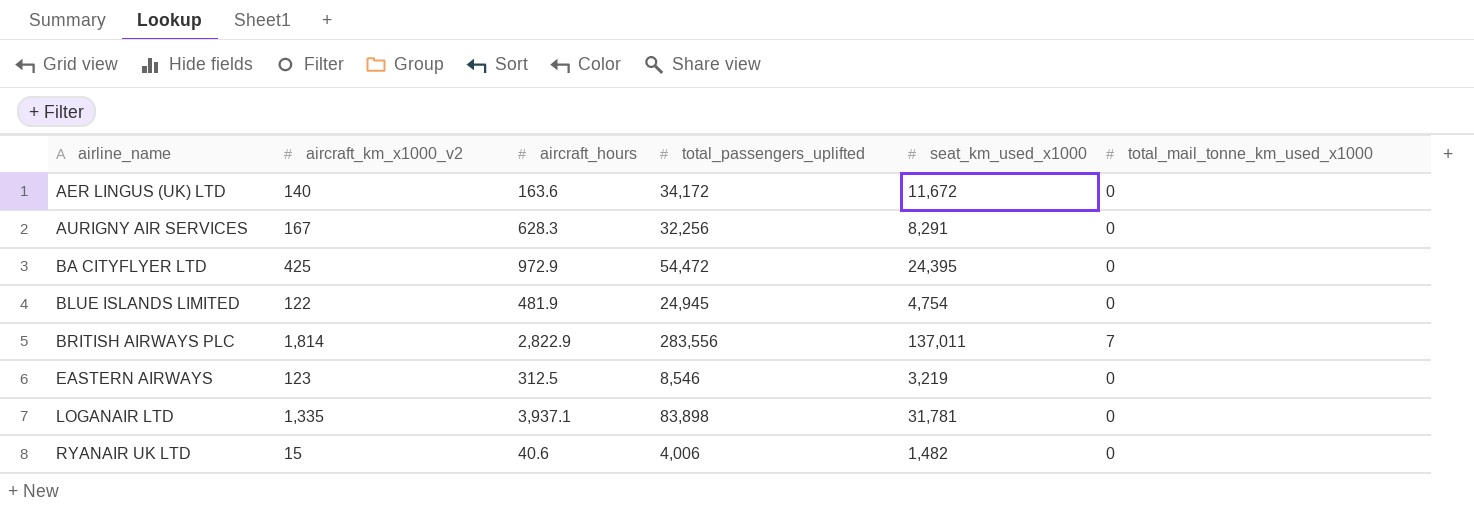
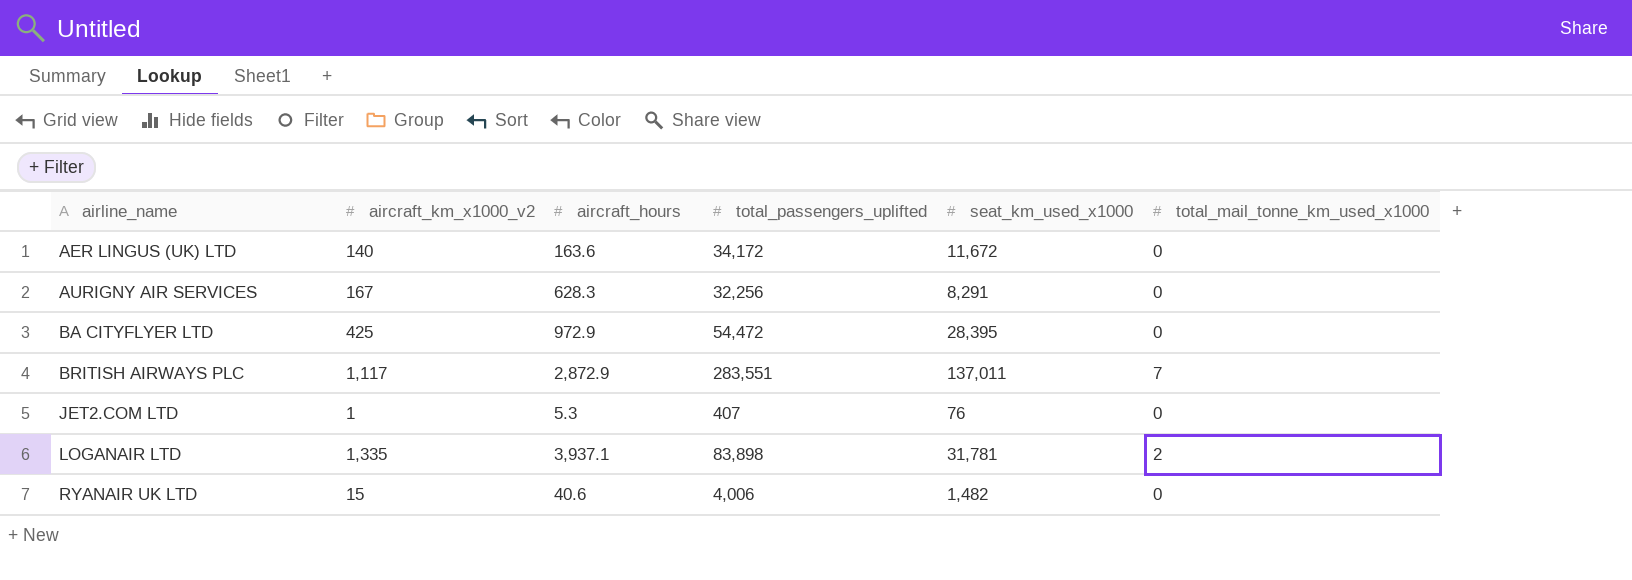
row BLUE ISLANDS LIMITED: 122 | 481.9 | 24,945 | 4,754 | 0 -> none
row EASTERN AIRWAYS: 123 | 312.5 | 8,546 | 3,219 | 0 -> none
BA CITYFLYER LTD | seat_km_used_x1000: 24,395 -> 28,395
BRITISH AIRWAYS PLC | aircraft_km_x1000_v2: 1,814 -> 1,117
BRITISH AIRWAYS PLC | aircraft_hours: 2,822.9 -> 2,872.9
BRITISH AIRWAYS PLC | total_passengers_uplifted: 283,556 -> 283,551
row JET2.COM LTD: none -> 1 | 5.3 | 407 | 76 | 0
LOGANAIR LTD | total_mail_tonne_km_used_x1000: 0 -> 2

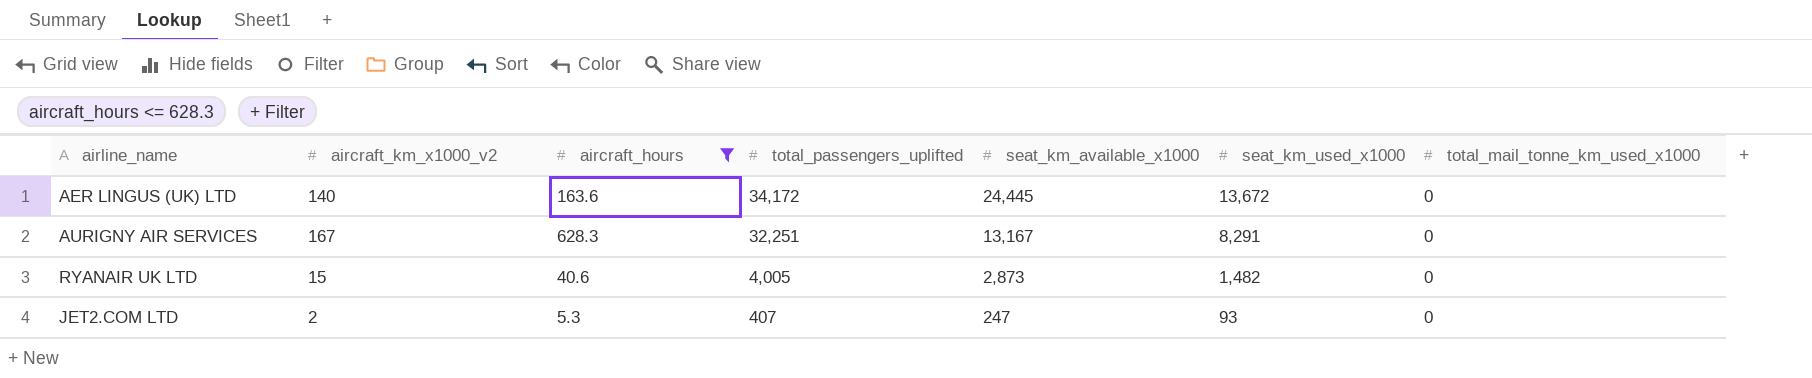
filter: none -> aircraft_hours <= 628.3
row order: airline_name ascending -> total_passengers_uplifted descending
column seat_km_available_x1000 | position: none -> 5
AER LINGUS (UK) LTD | seat_km_used_x1000: 11,672 -> 13,672
AURIGNY AIR SERVICES | total_passengers_uplifted: 32,256 -> 32,251
RYANAIR UK LTD | total_passengers_uplifted: 4,006 -> 4,005
JET2.COM LTD | aircraft_km_x1000_v2: 1 -> 2
JET2.COM LTD | seat_km_used_x1000: 76 -> 93

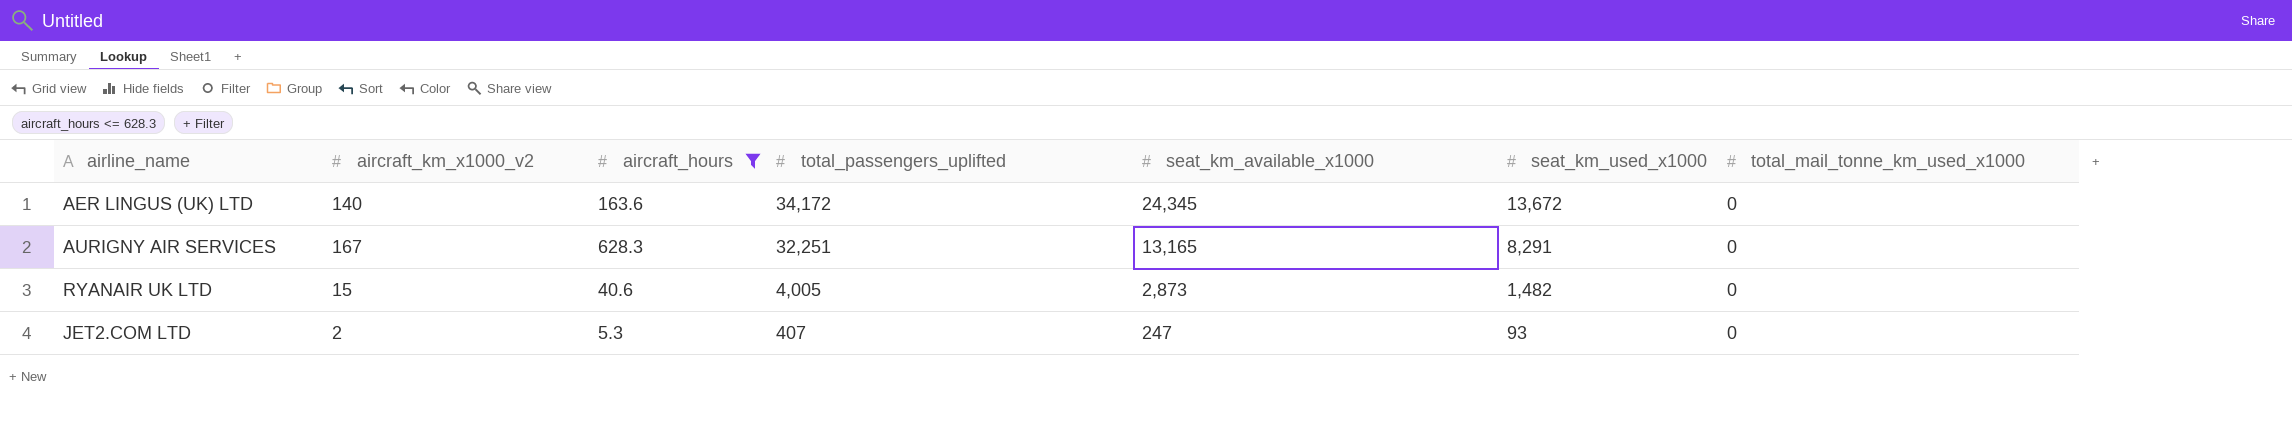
AER LINGUS (UK) LTD | seat_km_available_x1000: 24,445 -> 24,345
AURIGNY AIR SERVICES | seat_km_available_x1000: 13,167 -> 13,165

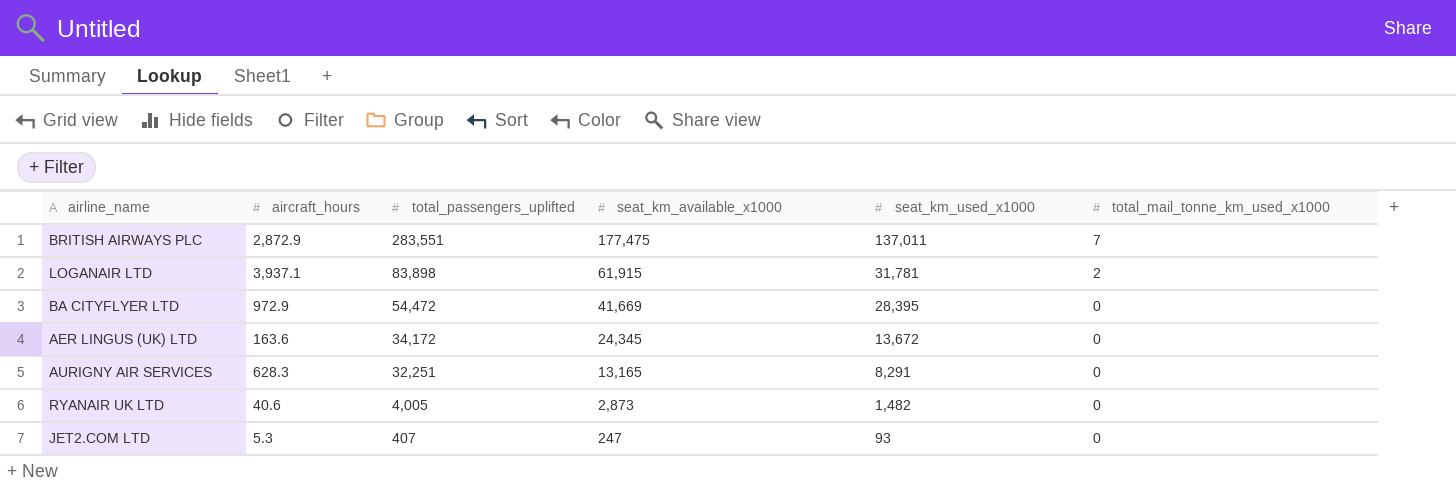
filter: aircraft_hours <= 628.3 -> none
column aircraft_km_x1000_v2 | position: 2 -> none

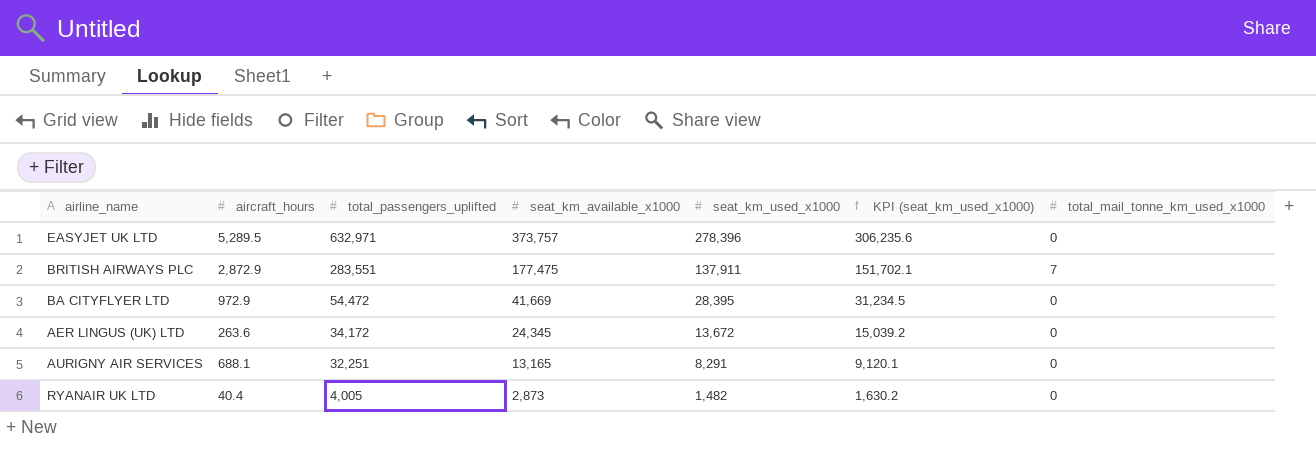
column KPI (seat_km_used_x1000) | formula: none -> [seat_km_used_x1000] * 1.1
row LOGANAIR LTD: 3,937.1 | 83,898 | 61,915 | 31,781 | 2 -> none
row JET2.COM LTD: 5.3 | 407 | 247 | 93 | 0 -> none
row EASYJET UK LTD: none -> 5,289.5 | 632,971 | 373,757 | 278,396 | 306,235.6 | 0
BRITISH AIRWAYS PLC | seat_km_used_x1000: 137,011 -> 137,911
AER LINGUS (UK) LTD | aircraft_hours: 163.6 -> 263.6
AURIGNY AIR SERVICES | aircraft_hours: 628.3 -> 688.1
RYANAIR UK LTD | aircraft_hours: 40.6 -> 40.4

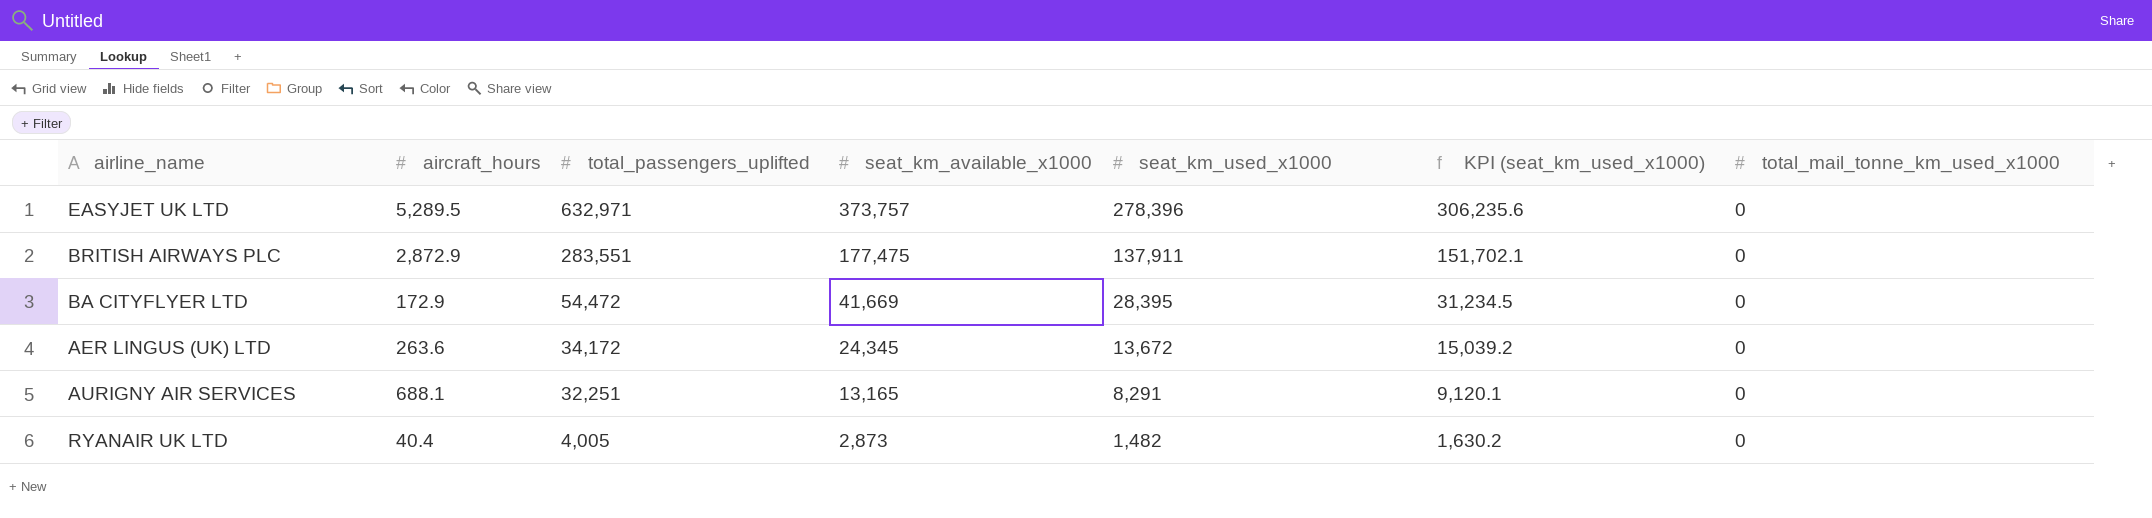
BRITISH AIRWAYS PLC | total_mail_tonne_km_used_x1000: 7 -> 0
BA CITYFLYER LTD | aircraft_hours: 972.9 -> 172.9

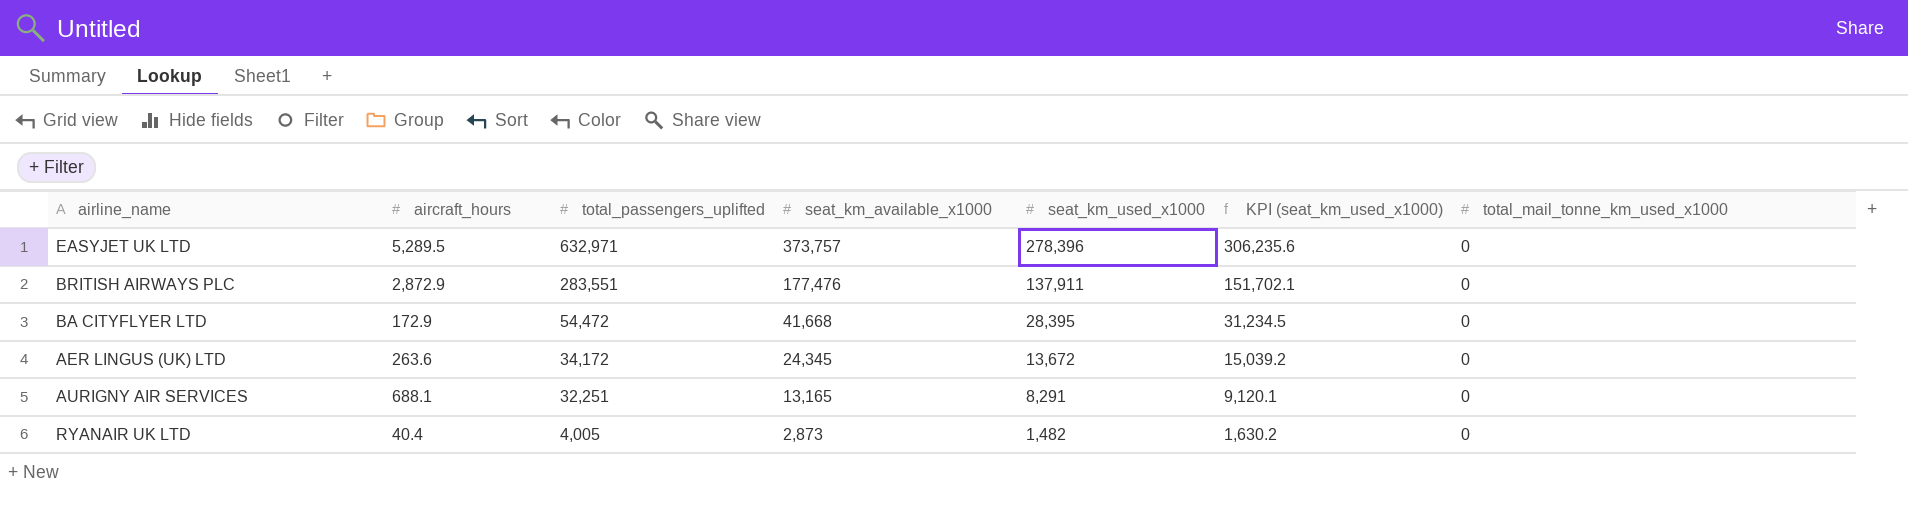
BRITISH AIRWAYS PLC | seat_km_available_x1000: 177,475 -> 177,476
BA CITYFLYER LTD | seat_km_available_x1000: 41,669 -> 41,668

